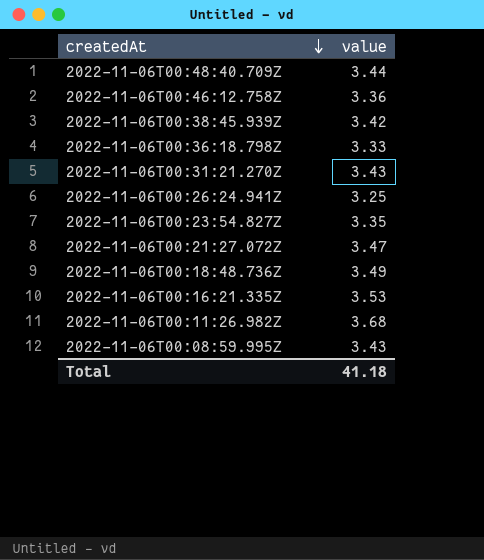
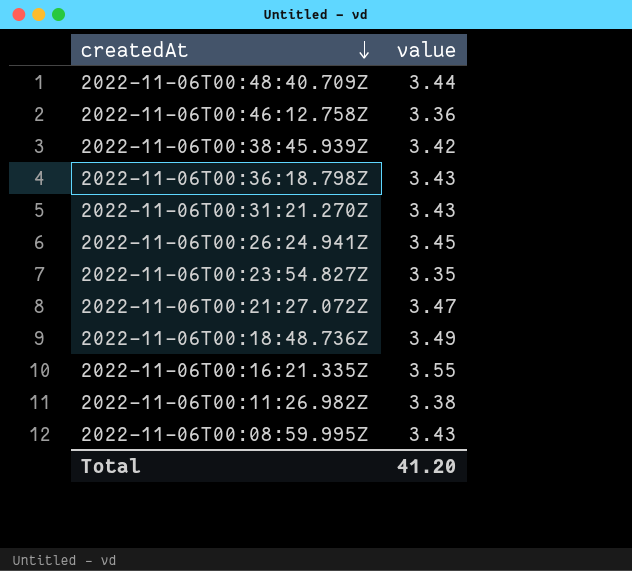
2022-11-06T00:36:18.798Z | value: 3.33 -> 3.43
2022-11-06T00:26:24.941Z | value: 3.25 -> 3.45
2022-11-06T00:16:21.335Z | value: 3.53 -> 3.55
2022-11-06T00:11:26.982Z | value: 3.68 -> 3.38
Total | value: 41.18 -> 41.20

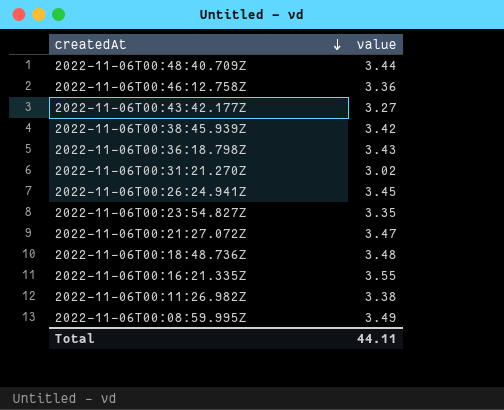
row 2022-11-06T00:43:42.177Z: none -> 3.27
2022-11-06T00:31:21.270Z | value: 3.43 -> 3.02
2022-11-06T00:18:48.736Z | value: 3.49 -> 3.48
2022-11-06T00:08:59.995Z | value: 3.43 -> 3.49
Total | value: 41.20 -> 44.11

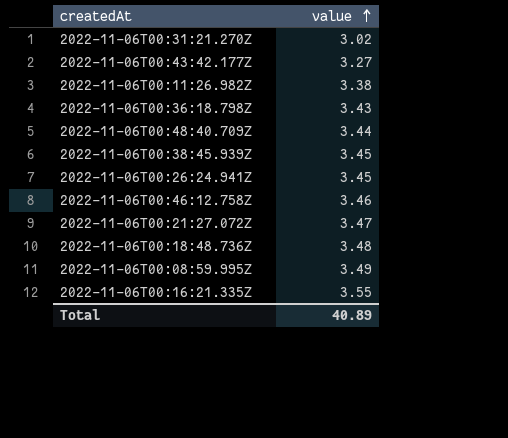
row order: createdAt descending -> value ascending
row 2022-11-06T00:23:54.827Z: 3.35 -> none
2022-11-06T00:38:45.939Z | value: 3.42 -> 3.45
2022-11-06T00:46:12.758Z | value: 3.36 -> 3.46
Total | value: 44.11 -> 40.89

